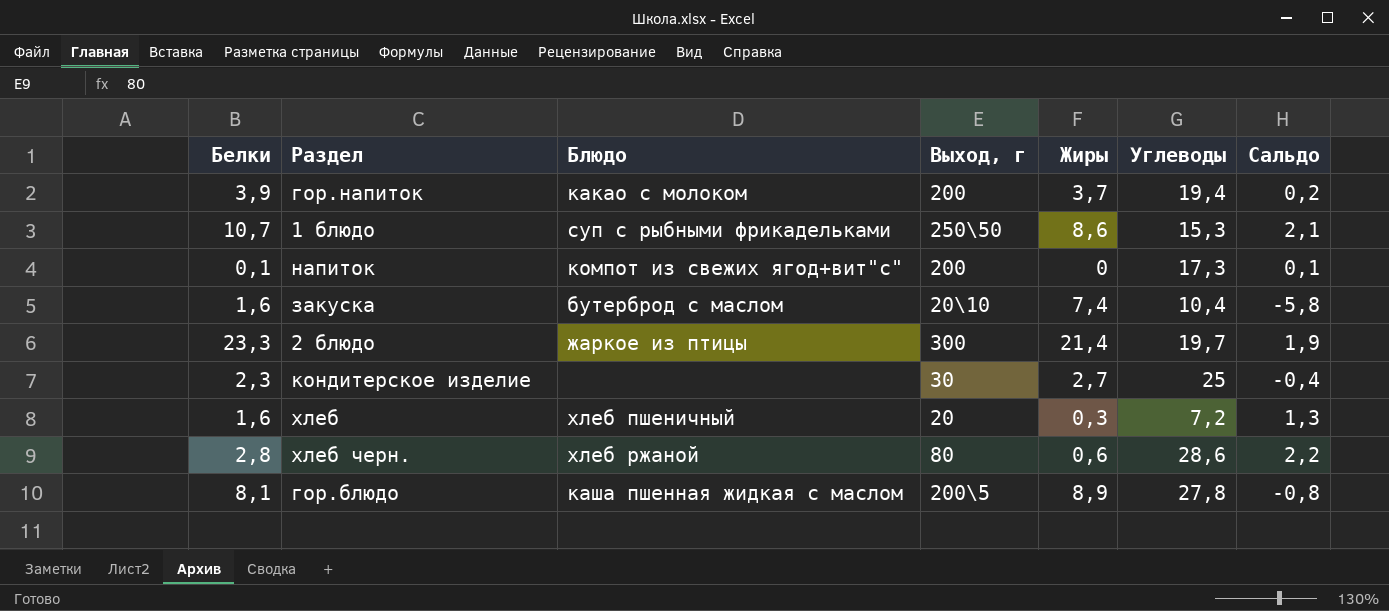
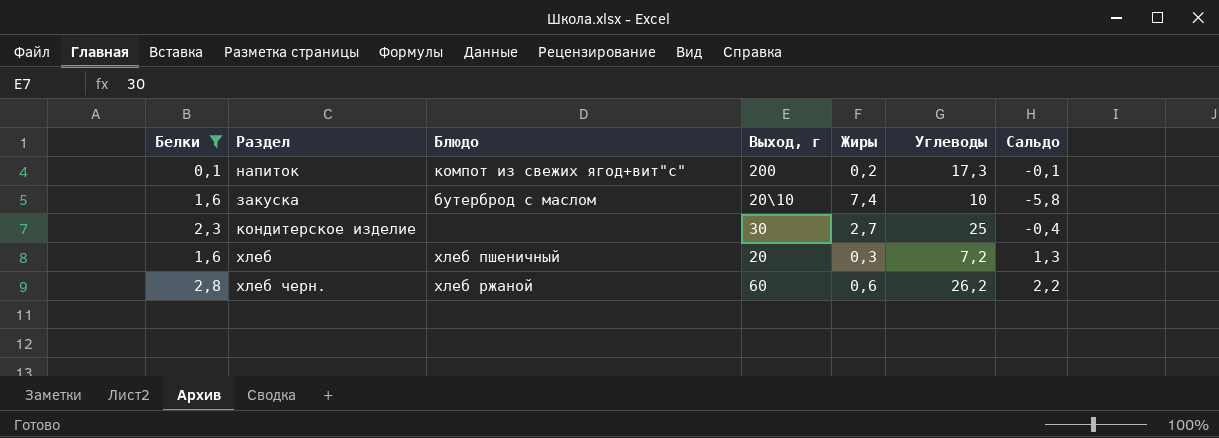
filter: none -> Белки <= 2,8
напиток | Жиры: 0 -> 0,2
напиток | Сальдо: 0,1 -> -0,1
закуска | Углеводы: 10,4 -> 10
хлеб черн. | Выход, г: 80 -> 60
хлеб черн. | Углеводы: 28,6 -> 26,2

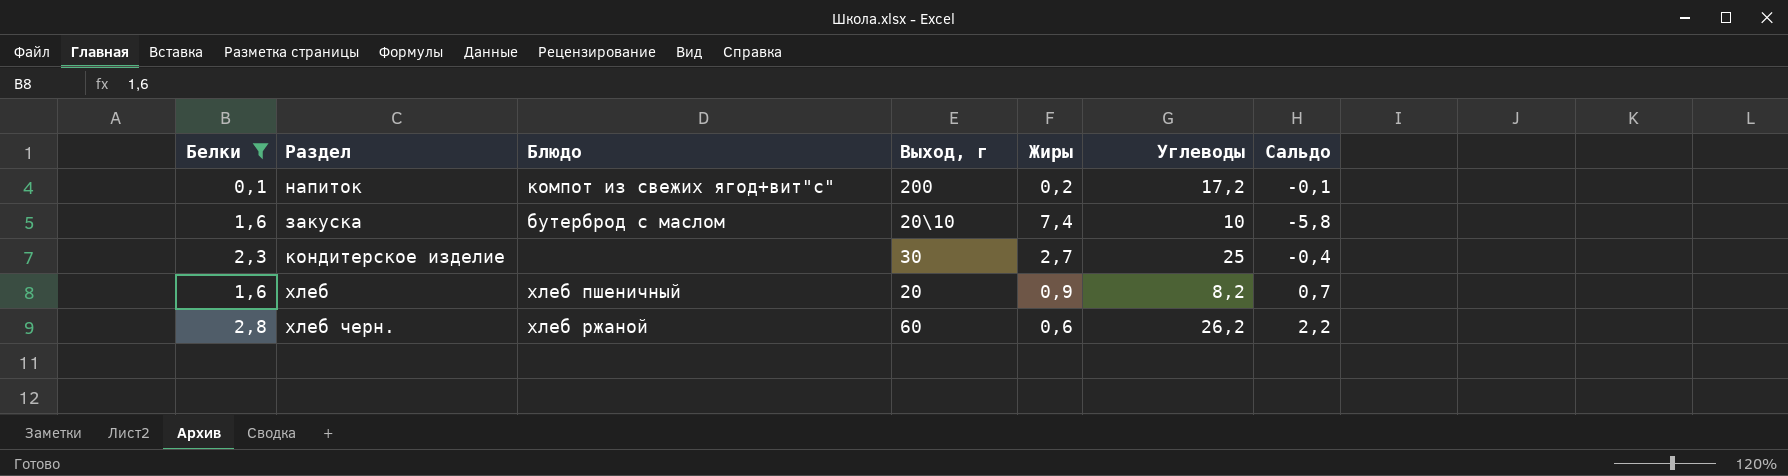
напиток | Углеводы: 17,3 -> 17,2
хлеб | Жиры: 0,3 -> 0,9
хлеб | Углеводы: 7,2 -> 8,2
хлеб | Сальдо: 1,3 -> 0,7

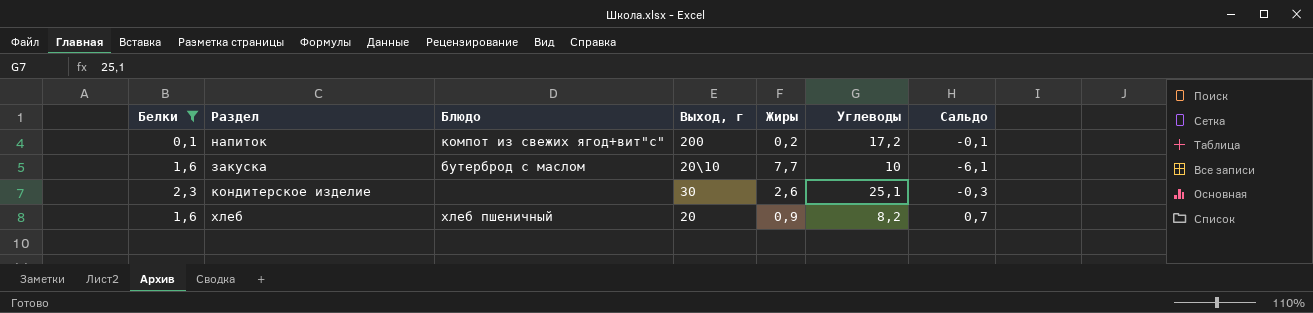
row хлеб черн.: 2,8 | хлеб ржаной | 60 | 0,6 | 26,2 | 2,2 -> none
закуска | Жиры: 7,4 -> 7,7
закуска | Сальдо: -5,8 -> -6,1
кондитерское изделие | Жиры: 2,7 -> 2,6
кондитерское изделие | Углеводы: 25 -> 25,1
кондитерское изделие | Сальдо: -0,4 -> -0,3

